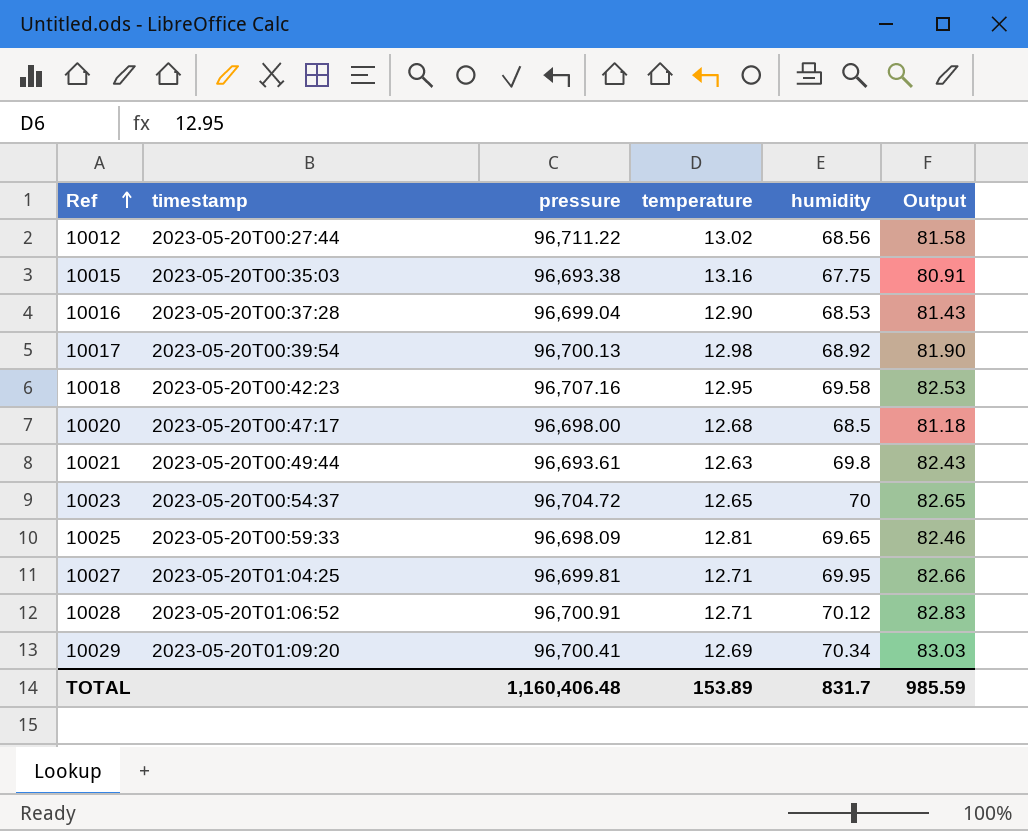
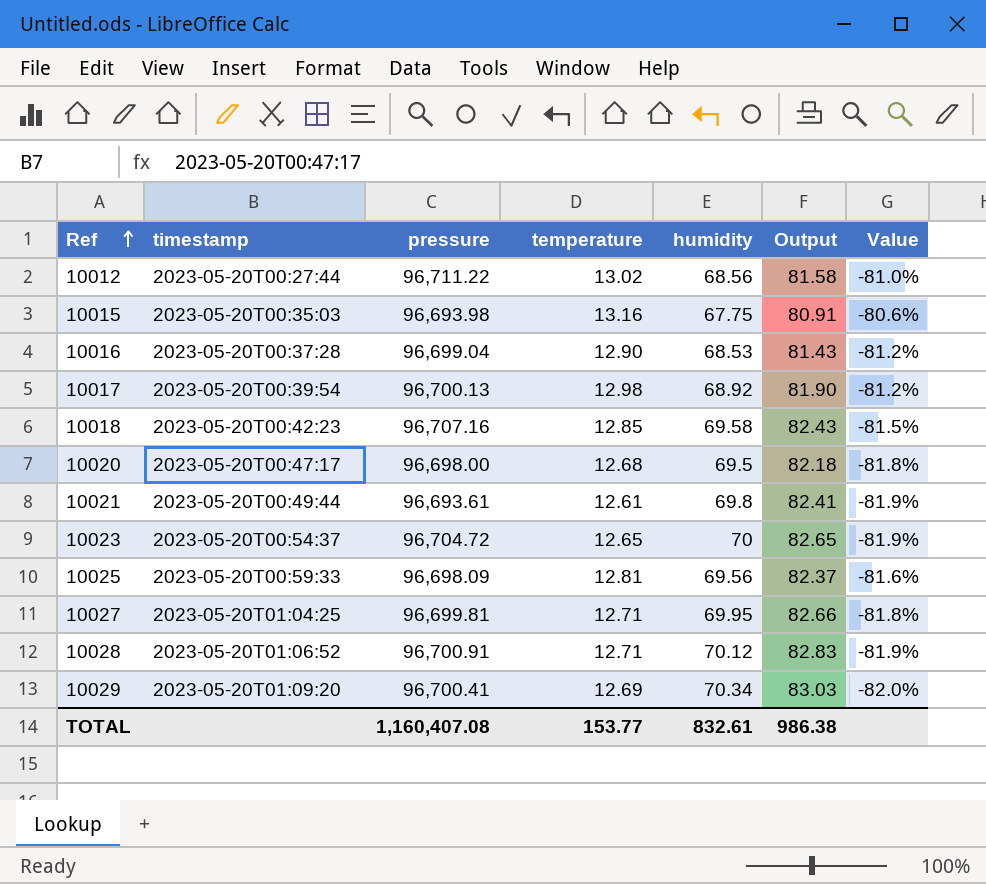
column Value | formula: none -> ([temperature] - [humidity]) / [humidity]
10015 | pressure: 96,693.38 -> 96,693.98
10018 | temperature: 12.95 -> 12.85
10018 | Output: 82.53 -> 82.43
10020 | humidity: 68.5 -> 69.5
10020 | Output: 81.18 -> 82.18
10021 | temperature: 12.63 -> 12.61
10021 | Output: 82.43 -> 82.41
10025 | humidity: 69.65 -> 69.56
10025 | Output: 82.46 -> 82.37
TOTAL | pressure: 1,160,406.48 -> 1,160,407.08
TOTAL | temperature: 153.89 -> 153.77
TOTAL | humidity: 831.7 -> 832.61
TOTAL | Output: 985.59 -> 986.38

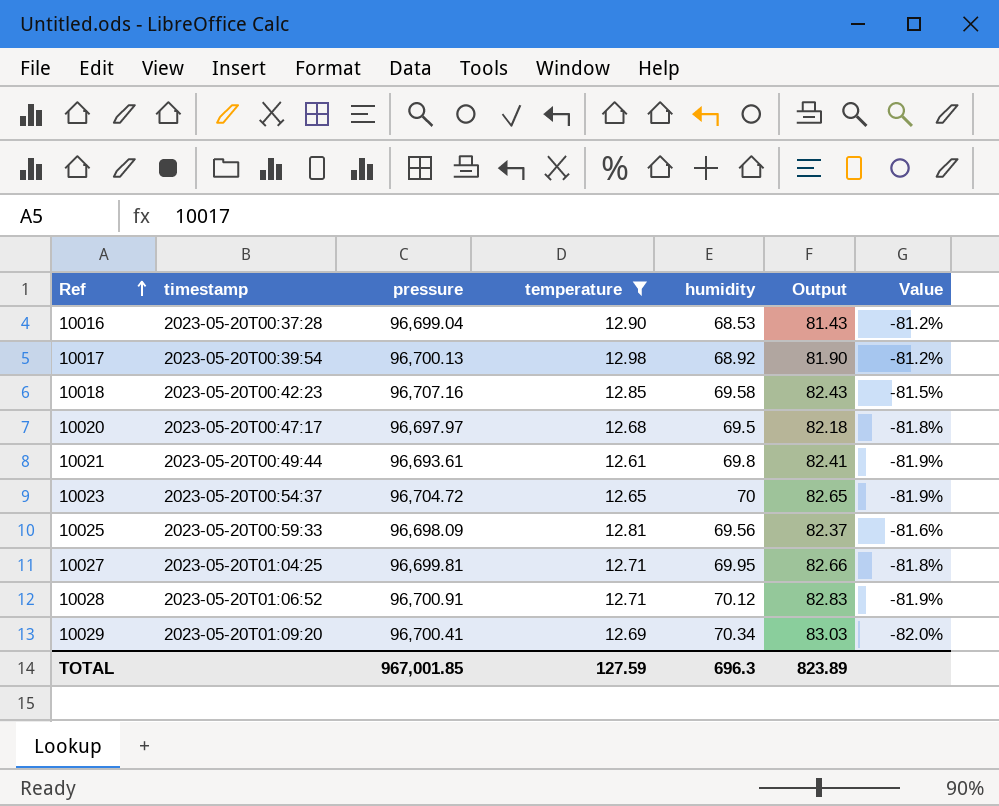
filter: none -> temperature <= 12.98
10020 | pressure: 96,698.00 -> 96,697.97
TOTAL | pressure: 1,160,407.08 -> 967,001.85
TOTAL | temperature: 153.77 -> 127.59
TOTAL | humidity: 832.61 -> 696.3
TOTAL | Output: 986.38 -> 823.89

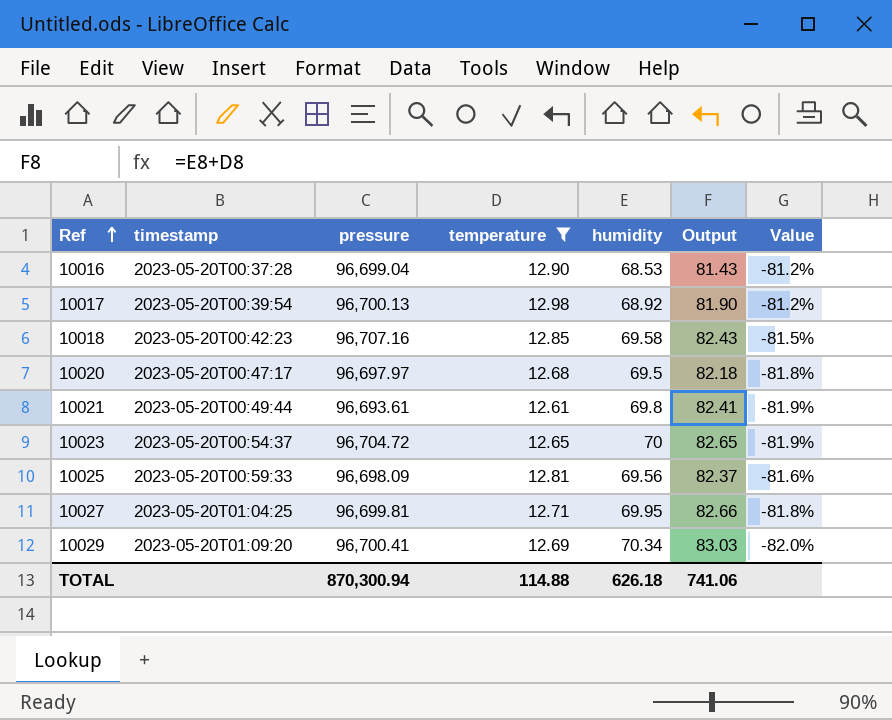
row 10028: 2023-05-20T01:06:52 | 96,700.91 | 12.71 | 70.12 | 82.83 | -81.9% -> none
TOTAL | pressure: 967,001.85 -> 870,300.94
TOTAL | temperature: 127.59 -> 114.88
TOTAL | humidity: 696.3 -> 626.18
TOTAL | Output: 823.89 -> 741.06

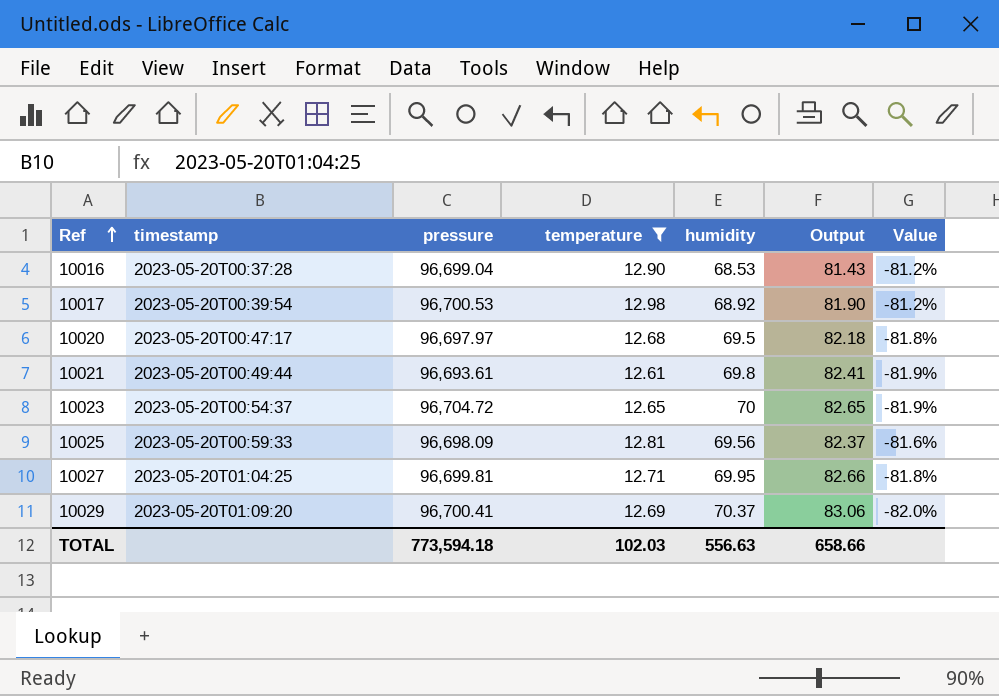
row 10018: 2023-05-20T00:42:23 | 96,707.16 | 12.85 | 69.58 | 82.43 | -81.5% -> none
10017 | pressure: 96,700.13 -> 96,700.53
10029 | humidity: 70.34 -> 70.37
10029 | Output: 83.03 -> 83.06
TOTAL | pressure: 870,300.94 -> 773,594.18
TOTAL | temperature: 114.88 -> 102.03
TOTAL | humidity: 626.18 -> 556.63
TOTAL | Output: 741.06 -> 658.66

